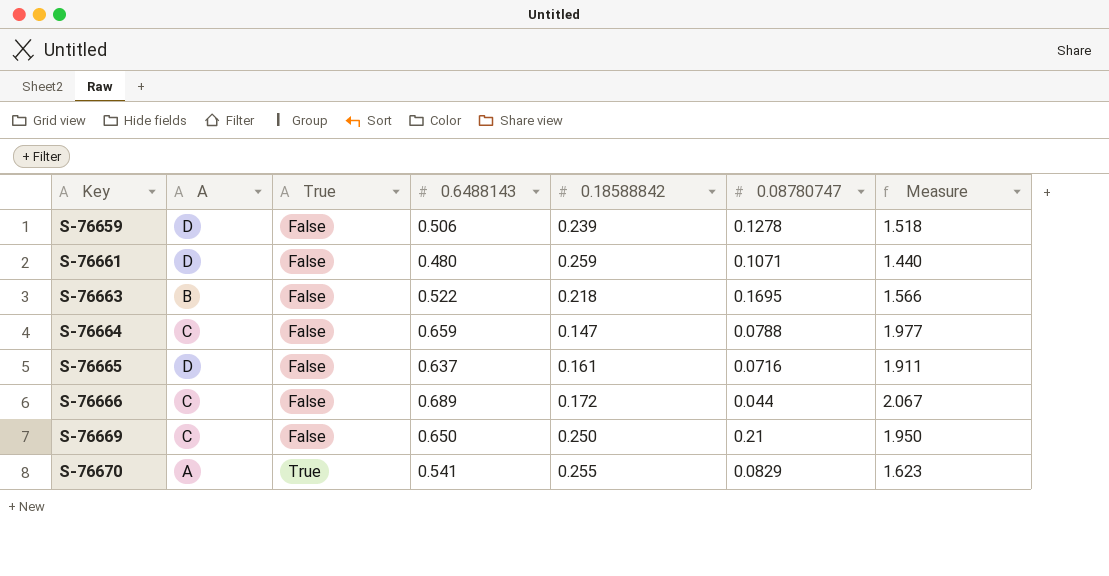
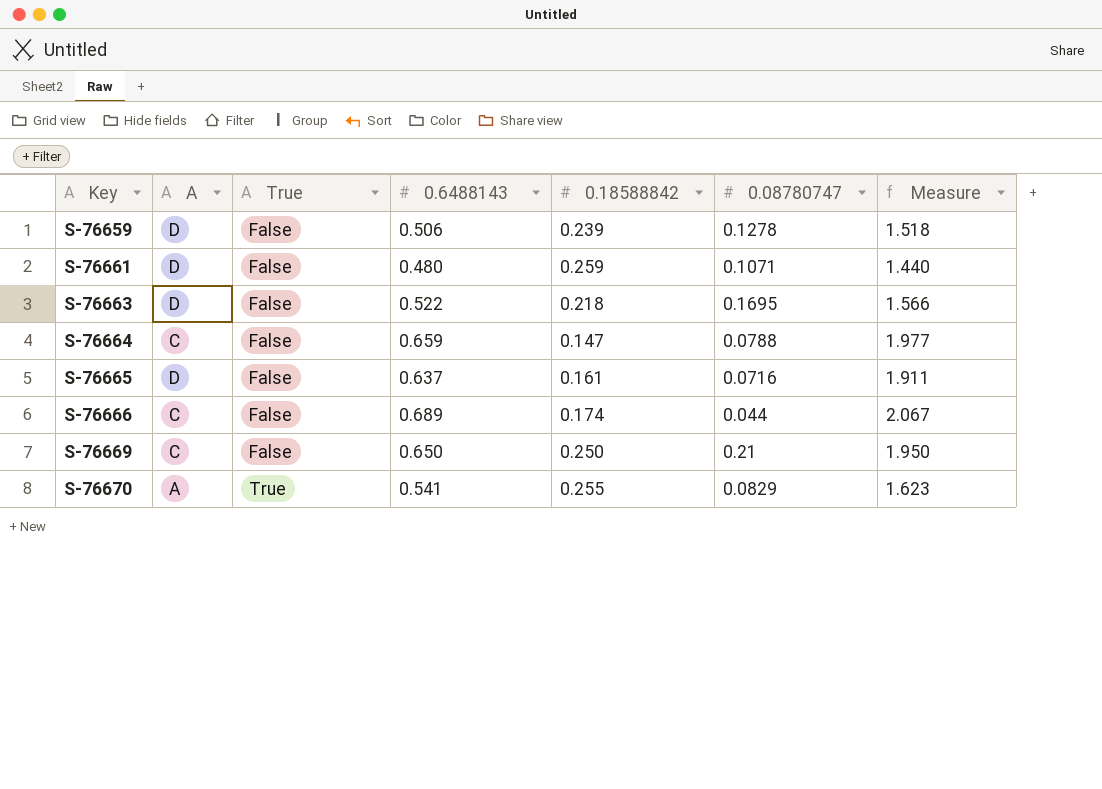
S-76663 | A: B -> D
S-76666 | 0.18588842: 0.172 -> 0.174

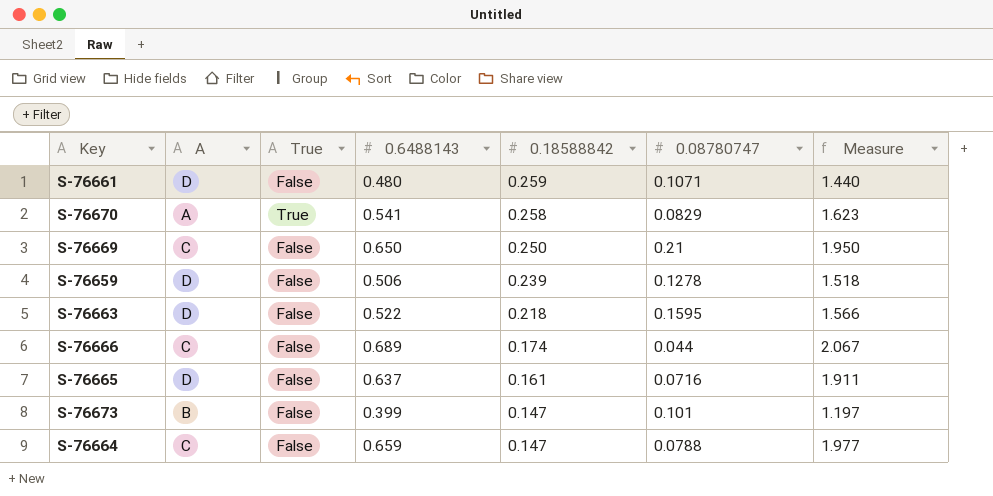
row order: Key ascending -> 0.18588842 descending
S-76670 | 0.18588842: 0.255 -> 0.258
S-76663 | 0.08780747: 0.1695 -> 0.1595
row S-76673: none -> B | False | 0.399 | 0.147 | 0.101 | 1.197

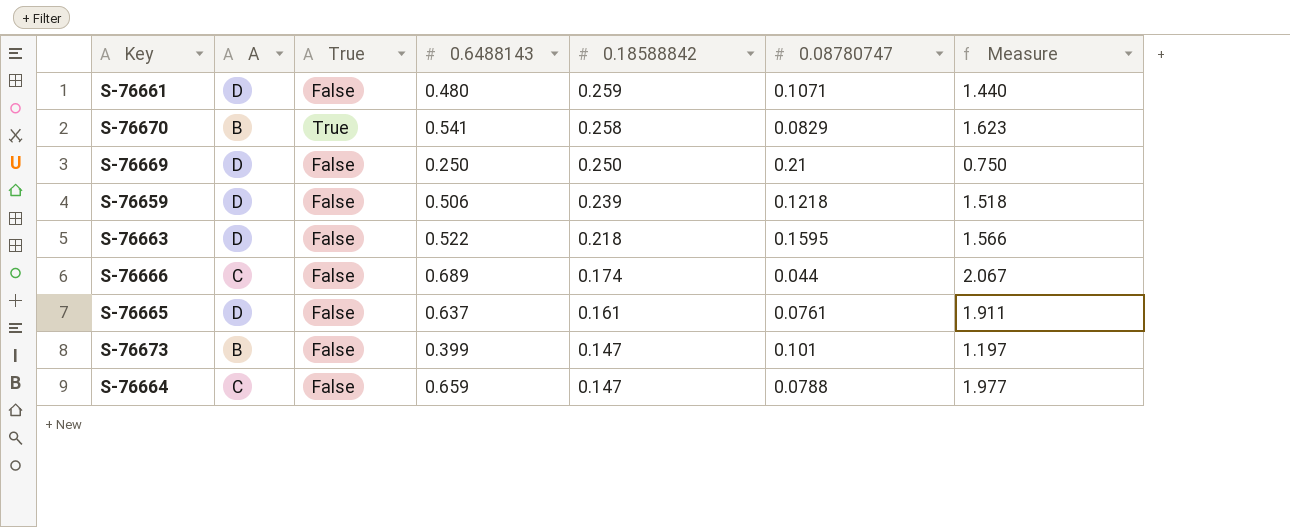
S-76670 | A: A -> B
S-76669 | A: C -> D
S-76669 | 0.6488143: 0.650 -> 0.250
S-76669 | Measure: 1.950 -> 0.750
S-76659 | 0.08780747: 0.1278 -> 0.1218
S-76665 | 0.08780747: 0.0716 -> 0.0761

